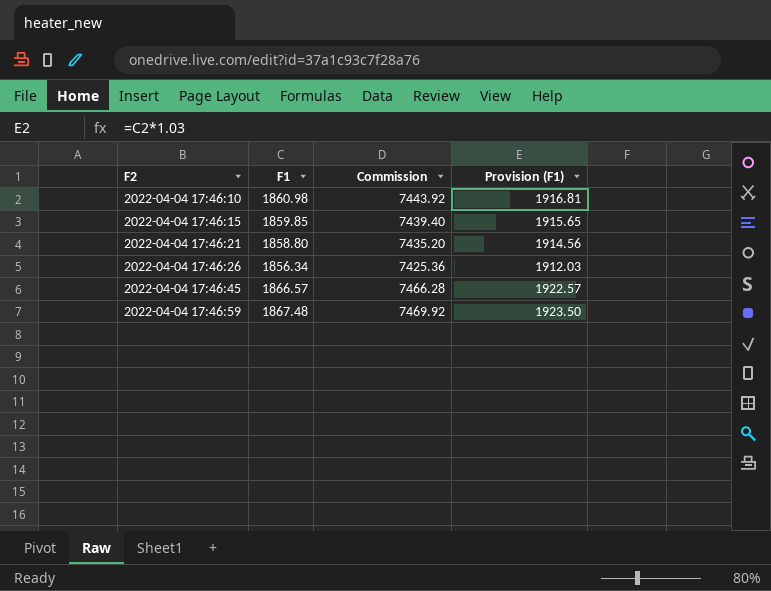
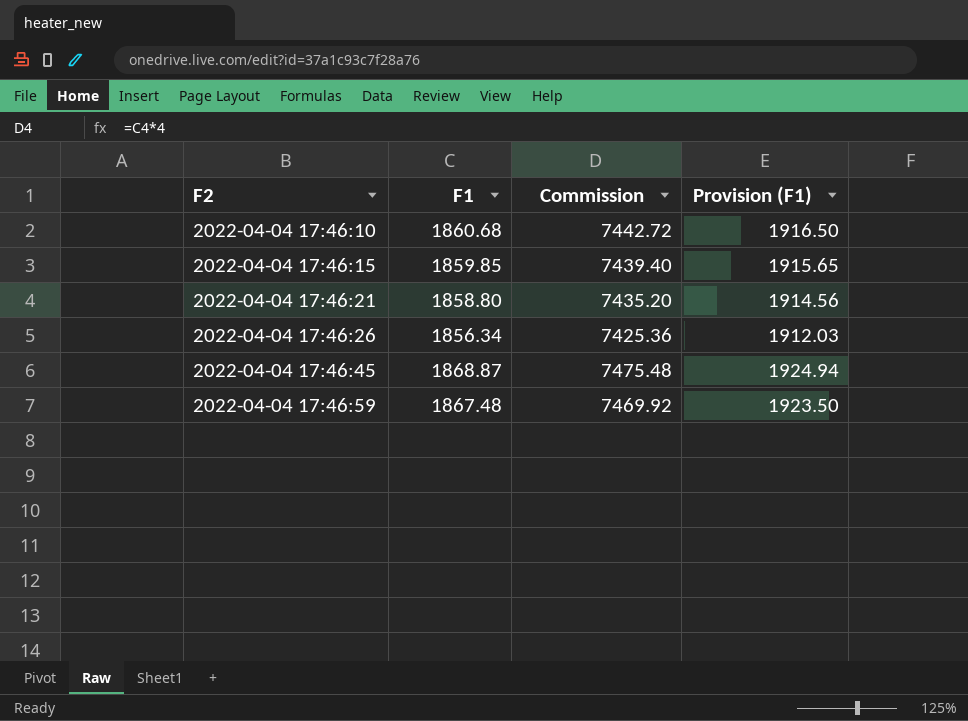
2022-04-04 17:46:10 | F1: 1860.98 -> 1860.68
2022-04-04 17:46:10 | Commission: 7443.92 -> 7442.72
2022-04-04 17:46:10 | Provision (F1): 1916.81 -> 1916.50
2022-04-04 17:46:45 | F1: 1866.57 -> 1868.87
2022-04-04 17:46:45 | Commission: 7466.28 -> 7475.48
2022-04-04 17:46:45 | Provision (F1): 1922.57 -> 1924.94

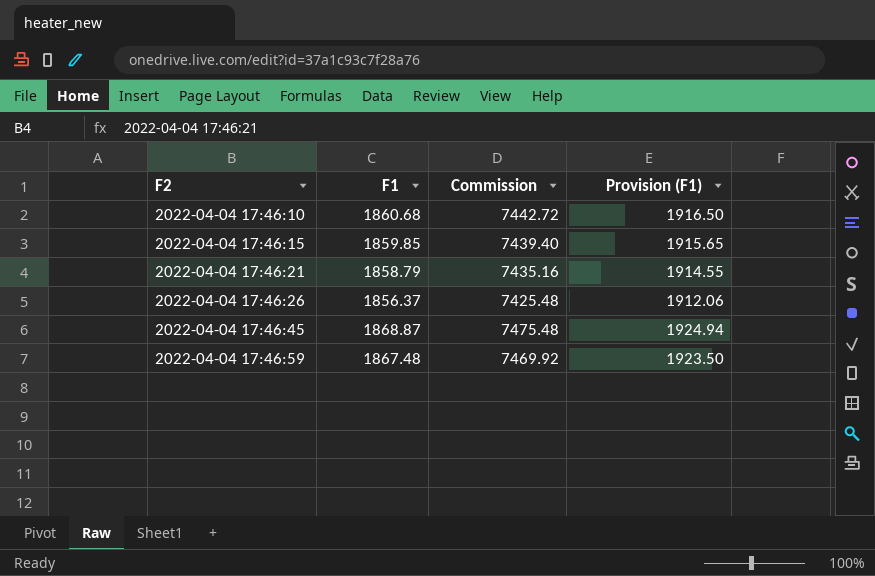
2022-04-04 17:46:21 | F1: 1858.80 -> 1858.79
2022-04-04 17:46:21 | Commission: 7435.20 -> 7435.16
2022-04-04 17:46:21 | Provision (F1): 1914.56 -> 1914.55
2022-04-04 17:46:26 | F1: 1856.34 -> 1856.37
2022-04-04 17:46:26 | Commission: 7425.36 -> 7425.48
2022-04-04 17:46:26 | Provision (F1): 1912.03 -> 1912.06

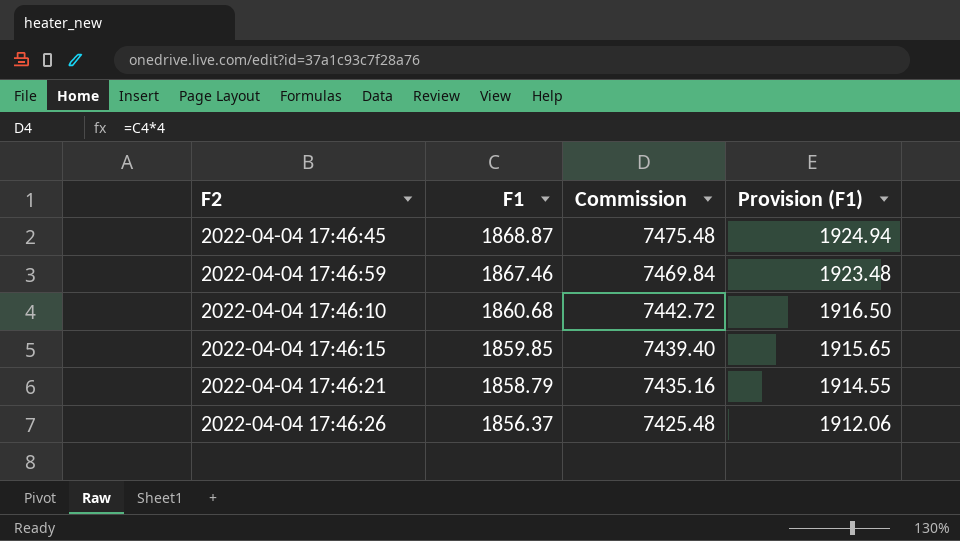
row order: F2 ascending -> F1 descending
2022-04-04 17:46:59 | F1: 1867.48 -> 1867.46
2022-04-04 17:46:59 | Commission: 7469.92 -> 7469.84
2022-04-04 17:46:59 | Provision (F1): 1923.50 -> 1923.48

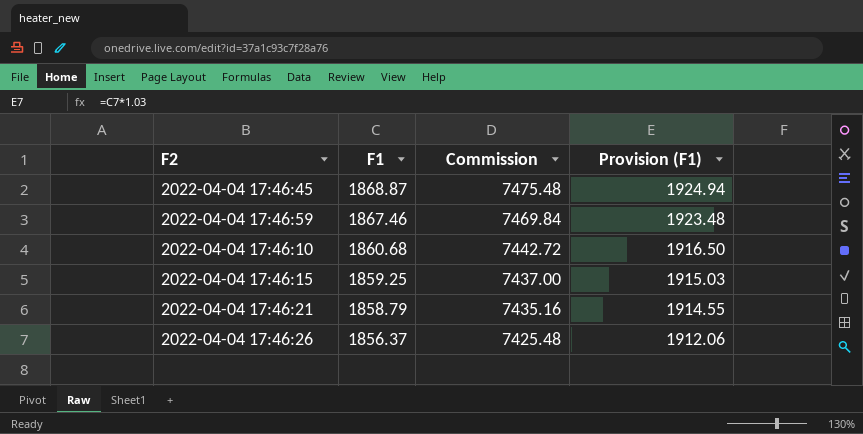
2022-04-04 17:46:15 | F1: 1859.85 -> 1859.25
2022-04-04 17:46:15 | Commission: 7439.40 -> 7437.00
2022-04-04 17:46:15 | Provision (F1): 1915.65 -> 1915.03

